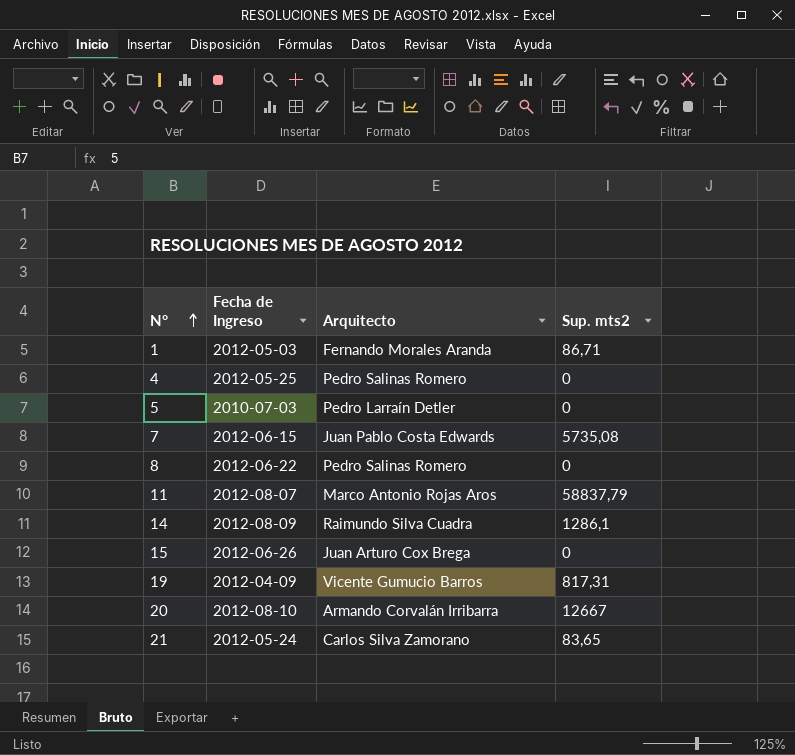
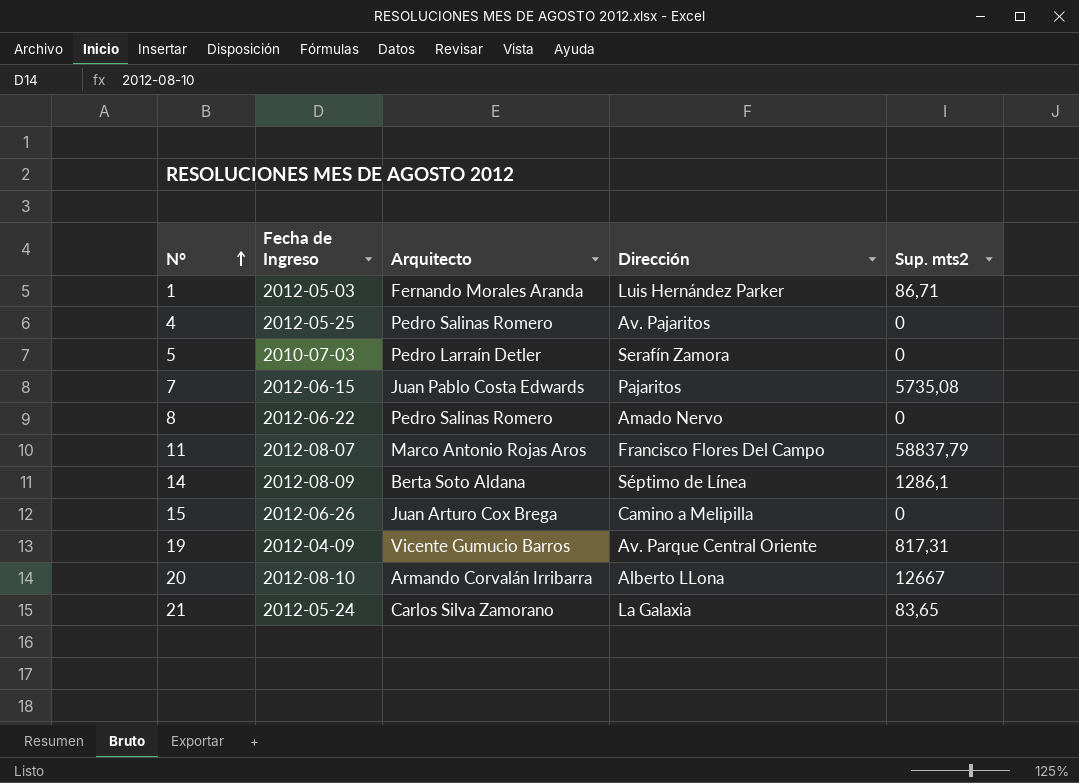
column Dirección | position: none -> 4
14 | Arquitecto: Raimundo Silva Cuadra -> Berta Soto Aldana

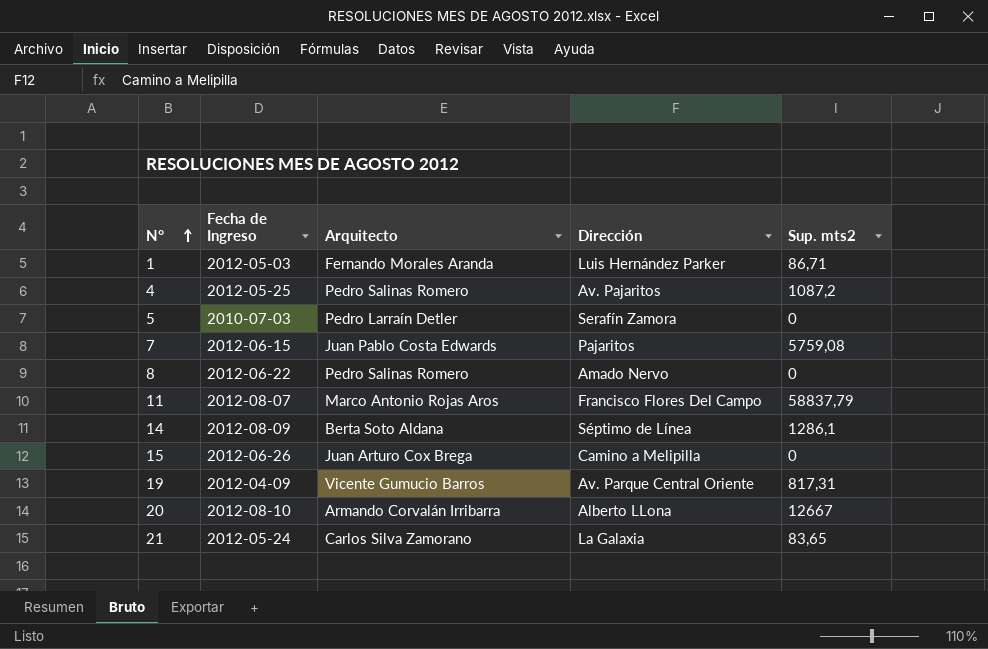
4 | Sup. mts2: 0 -> 1087,2
7 | Sup. mts2: 5735,08 -> 5759,08

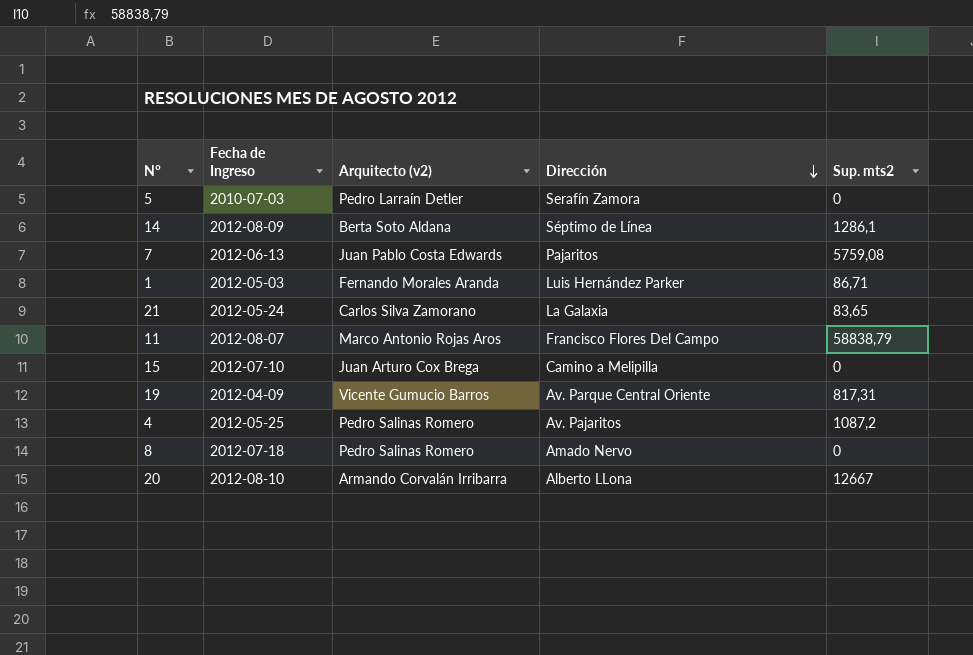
row order: N° ascending -> Dirección descending
column name: Arquitecto -> Arquitecto (v2)
7 | Fecha de Ingreso: 2012-06-15 -> 2012-06-13
11 | Sup. mts2: 58837,79 -> 58838,79
15 | Fecha de Ingreso: 2012-06-26 -> 2012-07-10
8 | Fecha de Ingreso: 2012-06-22 -> 2012-07-18

